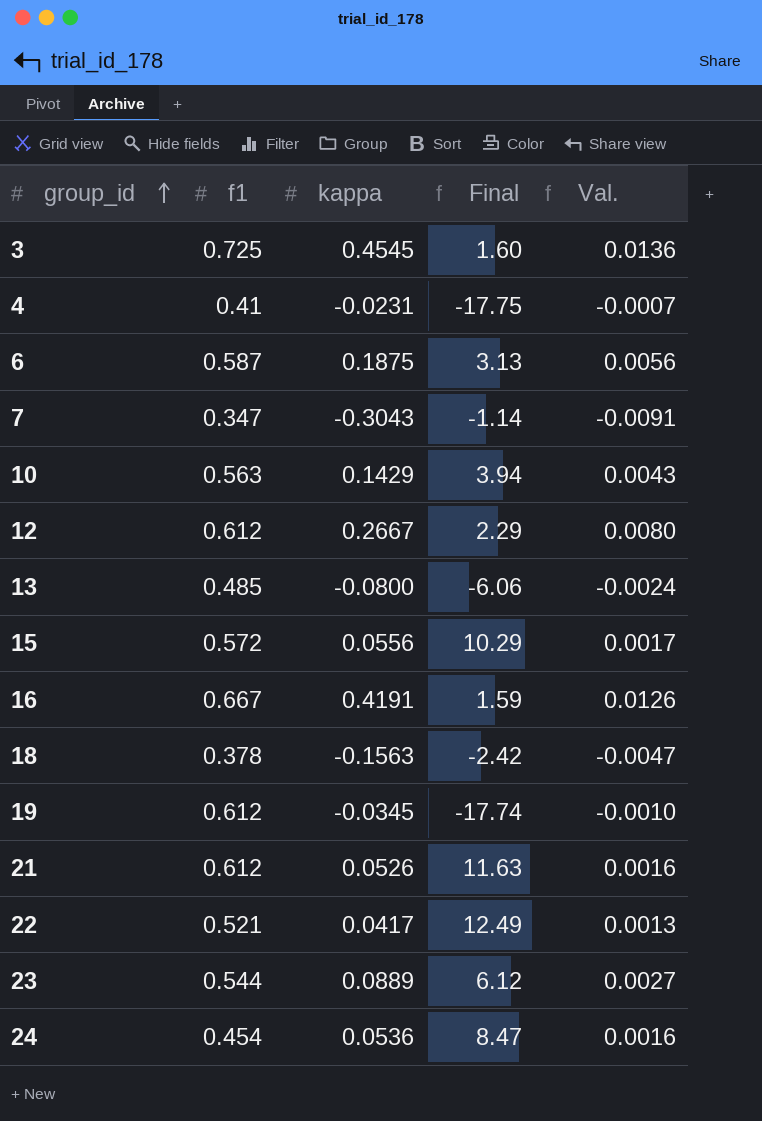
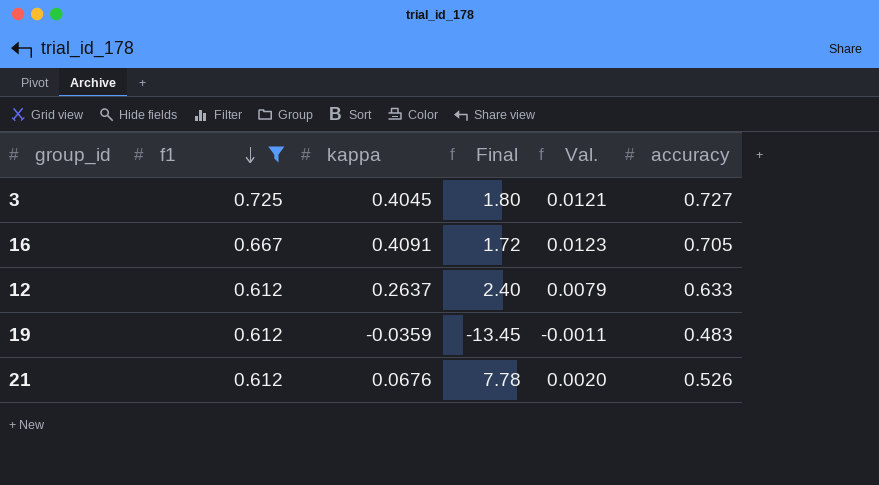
filter: none -> f1 >= 0.612
row order: group_id ascending -> f1 descending
column Final | formula: [f1] / [kappa] -> [accuracy] / [kappa]
column accuracy | position: none -> 6
3 | kappa: 0.4545 -> 0.4045
3 | Val.: 0.0136 -> 0.0121
16 | kappa: 0.4191 -> 0.4091
16 | Val.: 0.0126 -> 0.0123
12 | kappa: 0.2667 -> 0.2637
12 | Val.: 0.0080 -> 0.0079
19 | kappa: -0.0345 -> -0.0359
19 | Val.: -0.0010 -> -0.0011
21 | kappa: 0.0526 -> 0.0676
21 | Val.: 0.0016 -> 0.0020

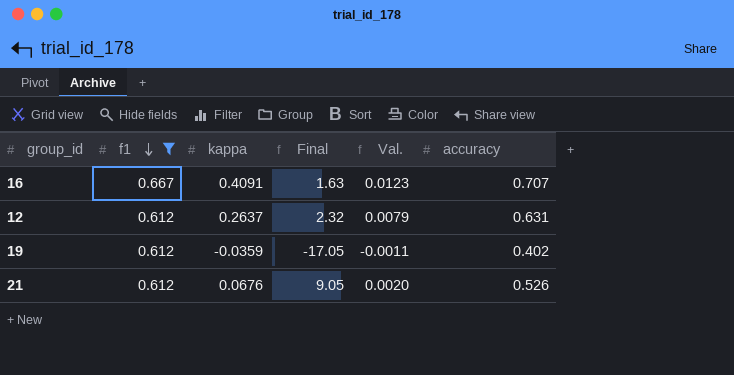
column Final | formula: [accuracy] / [kappa] -> [f1] / [kappa]
row 3: 0.725 | 0.4045 | 1.80 | 0.0121 | 0.727 -> none
16 | accuracy: 0.705 -> 0.707
12 | accuracy: 0.633 -> 0.631
19 | accuracy: 0.483 -> 0.402

